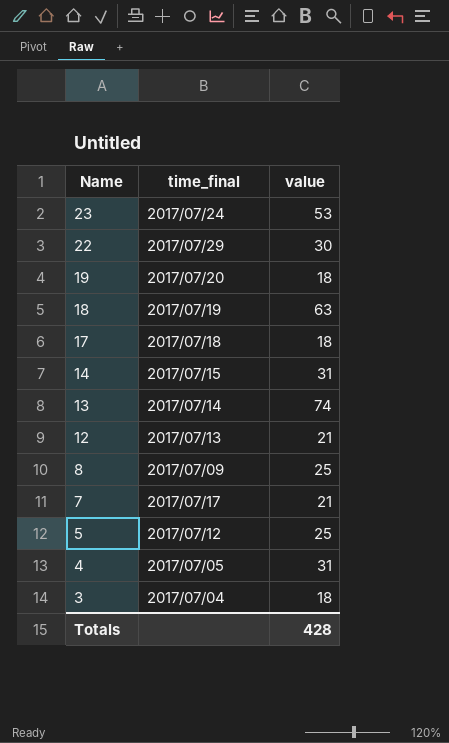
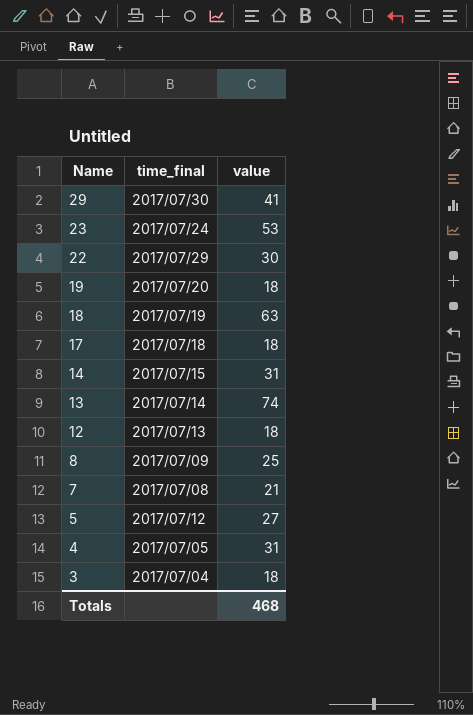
row 29: none -> 2017/07/30 | 41
12 | value: 21 -> 18
7 | time_final: 2017/07/17 -> 2017/07/08
5 | value: 25 -> 27
Totals | value: 428 -> 468

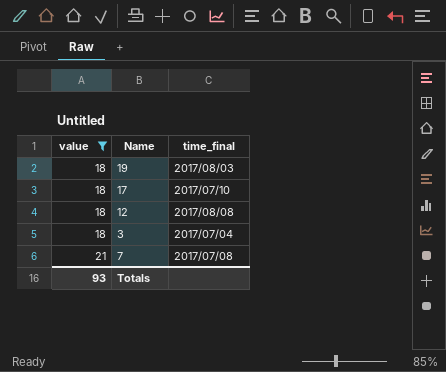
filter: none -> value <= 21
row order: Name descending -> value ascending
column value | position: 3 -> 1
19 | time_final: 2017/07/20 -> 2017/08/03
17 | time_final: 2017/07/18 -> 2017/07/10
12 | time_final: 2017/07/13 -> 2017/08/08
Totals | value: 468 -> 93

